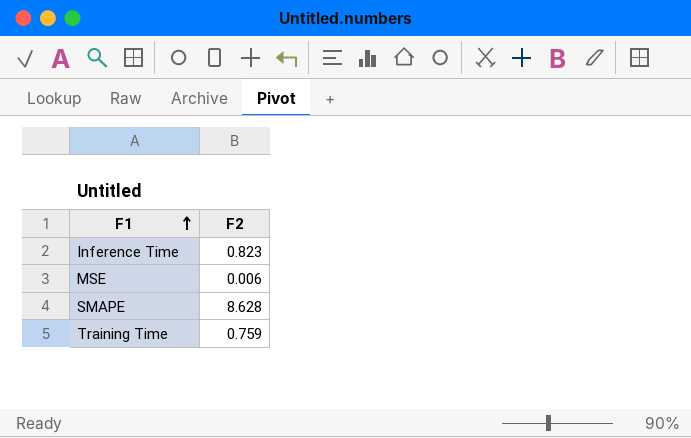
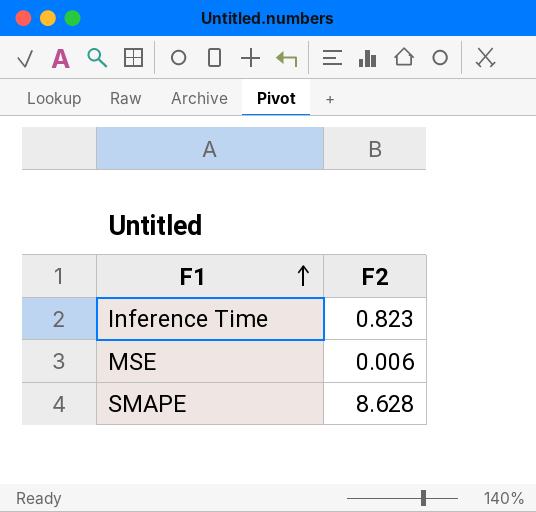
row Training Time: 0.759 -> none

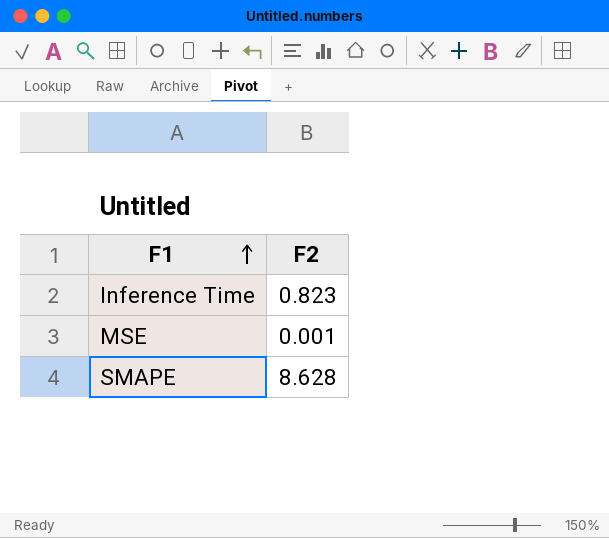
MSE | F2: 0.006 -> 0.001

